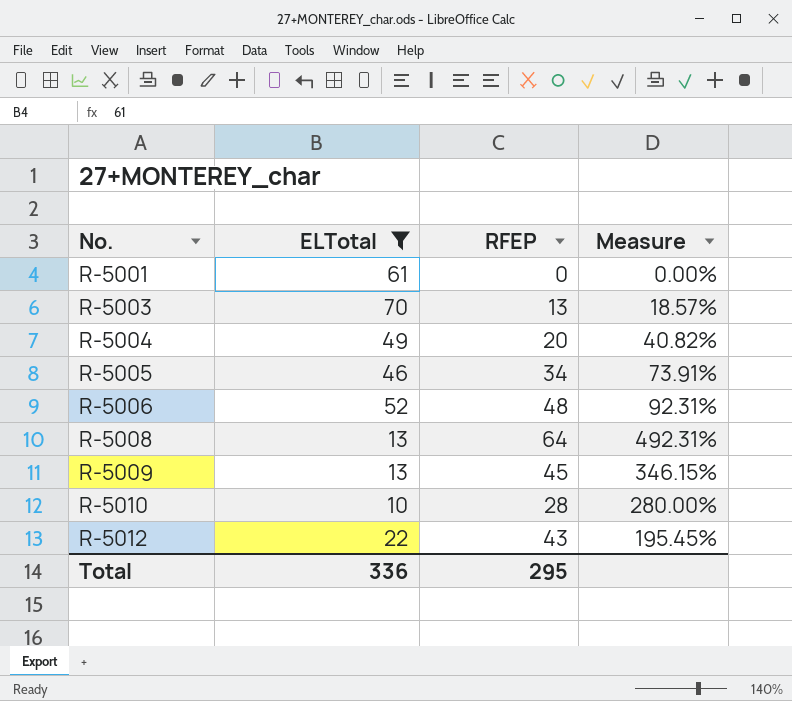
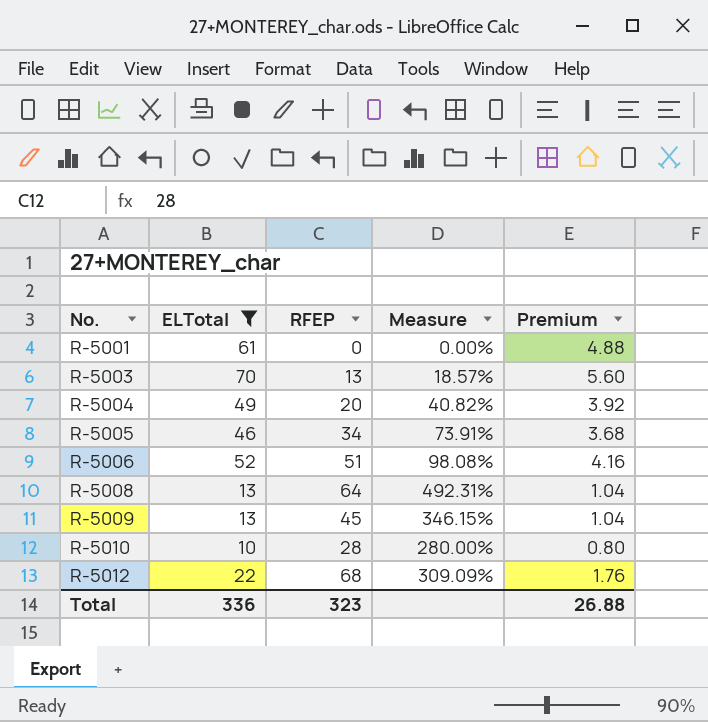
column Premium | formula: none -> [ELTotal] * 0.08
R-5006 | RFEP: 48 -> 51
R-5006 | Measure: 92.31% -> 98.08%
R-5012 | RFEP: 43 -> 68
R-5012 | Measure: 195.45% -> 309.09%
Total | RFEP: 295 -> 323

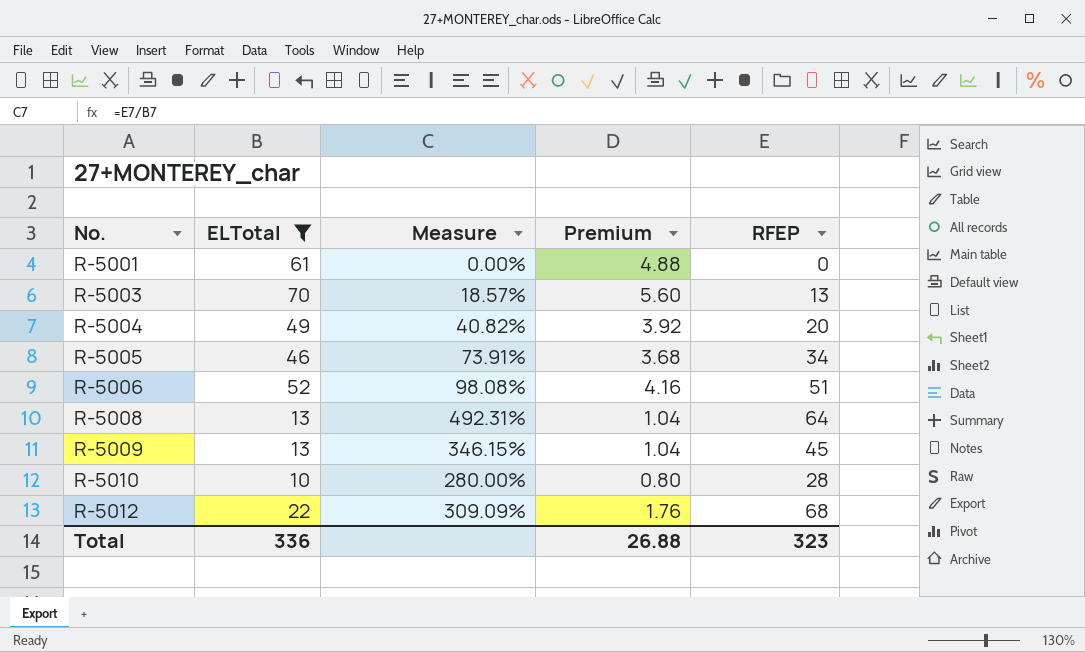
column RFEP | position: 3 -> 5

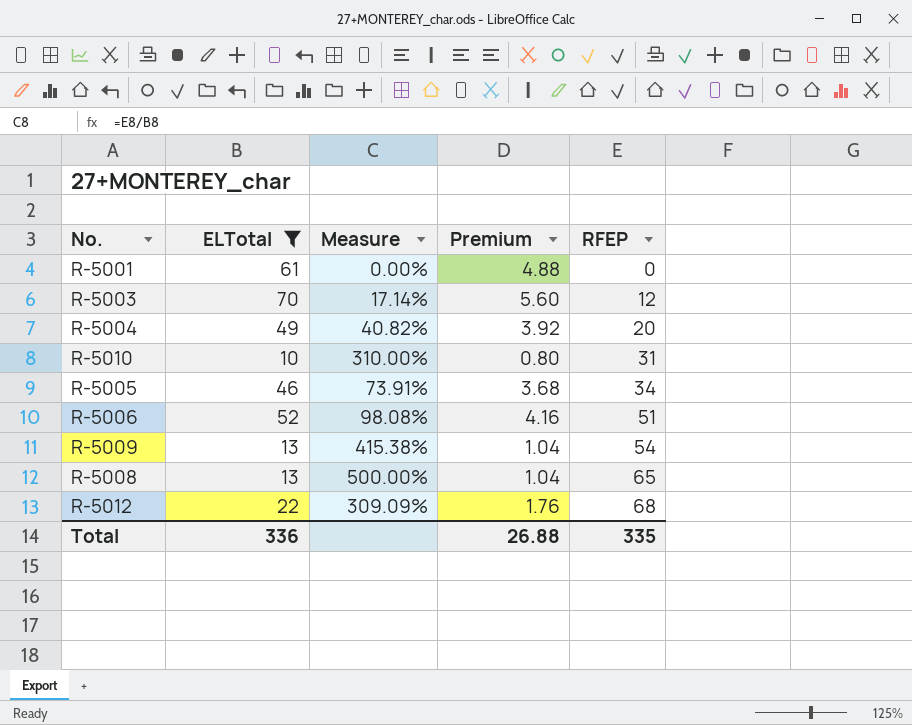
row order: No. ascending -> RFEP ascending
R-5003 | Measure: 18.57% -> 17.14%
R-5003 | RFEP: 13 -> 12
R-5010 | Measure: 280.00% -> 310.00%
R-5010 | RFEP: 28 -> 31
R-5009 | Measure: 346.15% -> 415.38%
R-5009 | RFEP: 45 -> 54
R-5008 | Measure: 492.31% -> 500.00%
R-5008 | RFEP: 64 -> 65
Total | RFEP: 323 -> 335

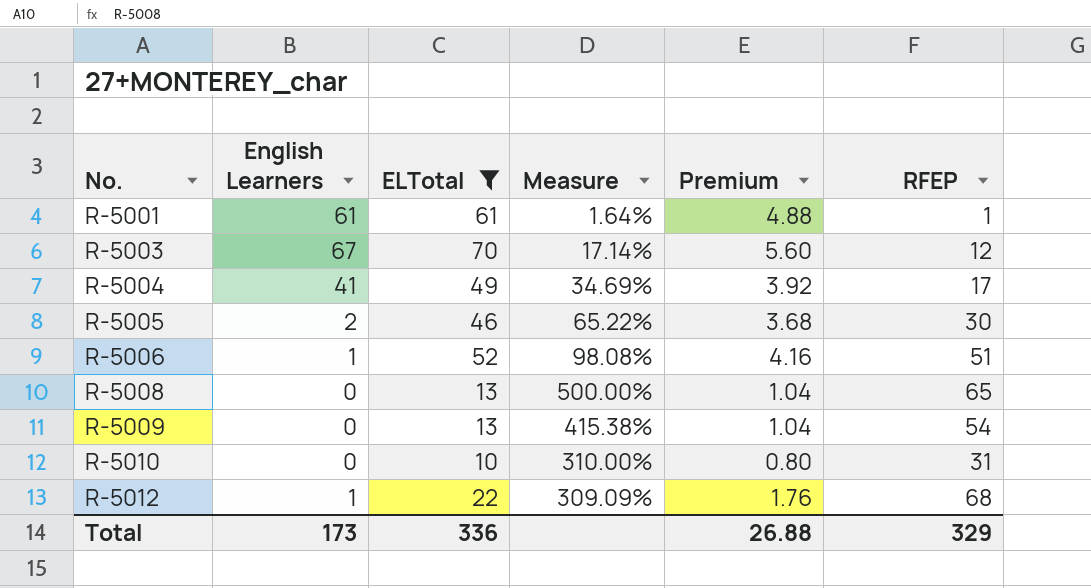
row order: RFEP ascending -> No. ascending
column English Learners | position: none -> 2
R-5001 | Measure: 0.00% -> 1.64%
R-5001 | RFEP: 0 -> 1
R-5004 | Measure: 40.82% -> 34.69%
R-5004 | RFEP: 20 -> 17
R-5005 | Measure: 73.91% -> 65.22%
R-5005 | RFEP: 34 -> 30
Total | RFEP: 335 -> 329

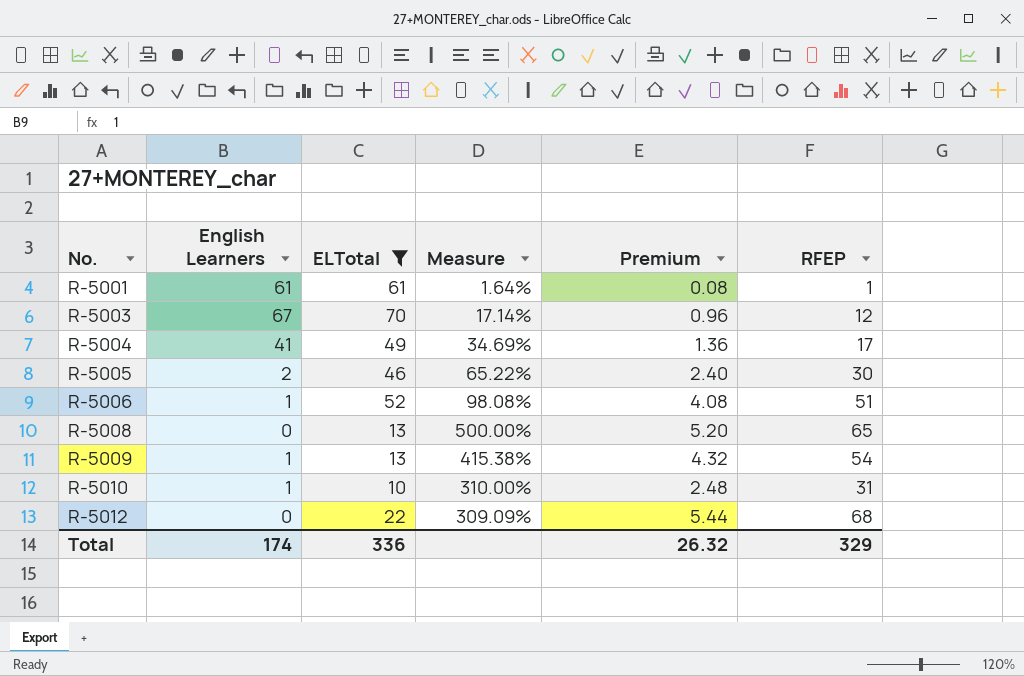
column Premium | formula: [ELTotal] * 0.08 -> [RFEP] * 0.08
R-5009 | English Learners: 0 -> 1
R-5010 | English Learners: 0 -> 1
R-5012 | English Learners: 1 -> 0
Total | English Learners: 173 -> 174
Total | Premium: 26.88 -> 26.32

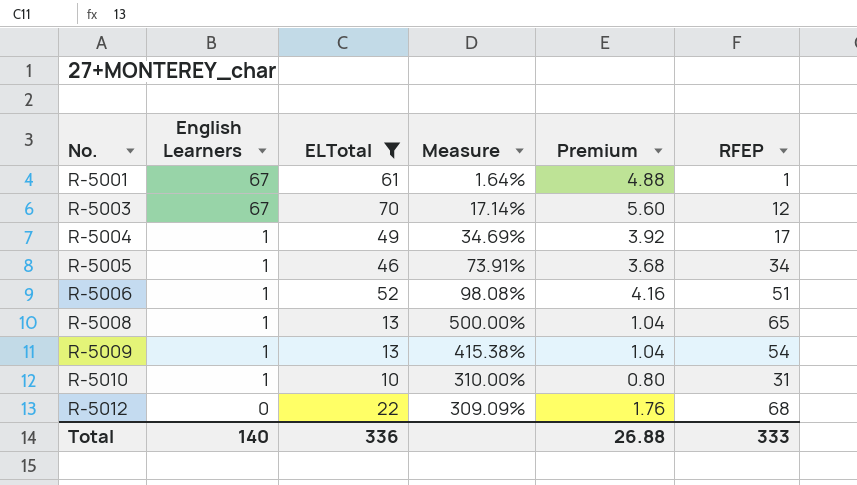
column Premium | formula: [RFEP] * 0.08 -> [ELTotal] * 0.08
R-5001 | English Learners: 61 -> 67
R-5004 | English Learners: 41 -> 1
R-5005 | English Learners: 2 -> 1
R-5005 | Measure: 65.22% -> 73.91%
R-5005 | RFEP: 30 -> 34
R-5008 | English Learners: 0 -> 1
Total | English Learners: 174 -> 140
Total | Premium: 26.32 -> 26.88
Total | RFEP: 329 -> 333

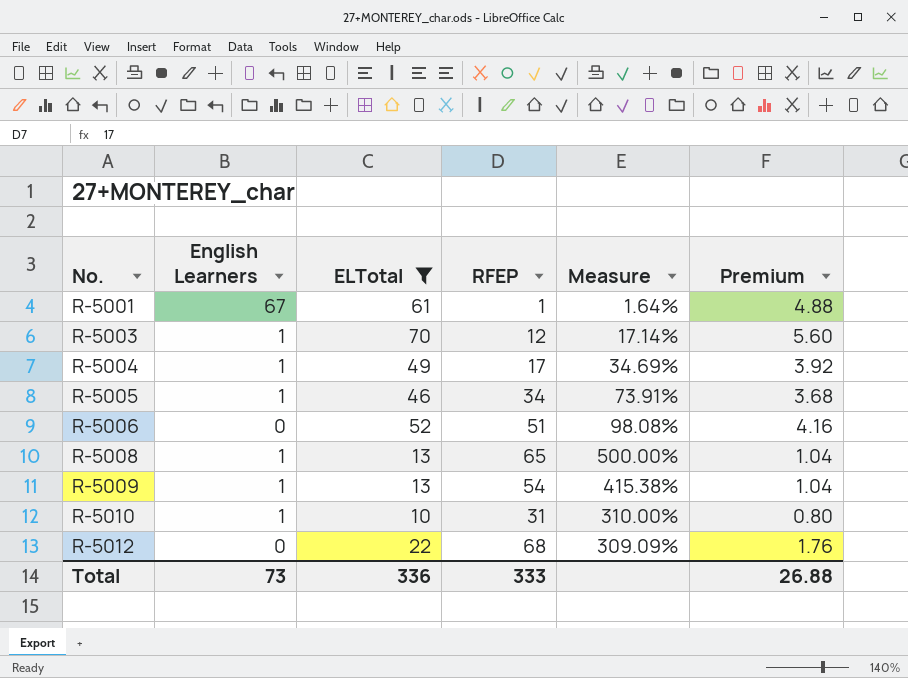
column RFEP | position: 6 -> 4
R-5003 | English Learners: 67 -> 1
R-5006 | English Learners: 1 -> 0
Total | English Learners: 140 -> 73

